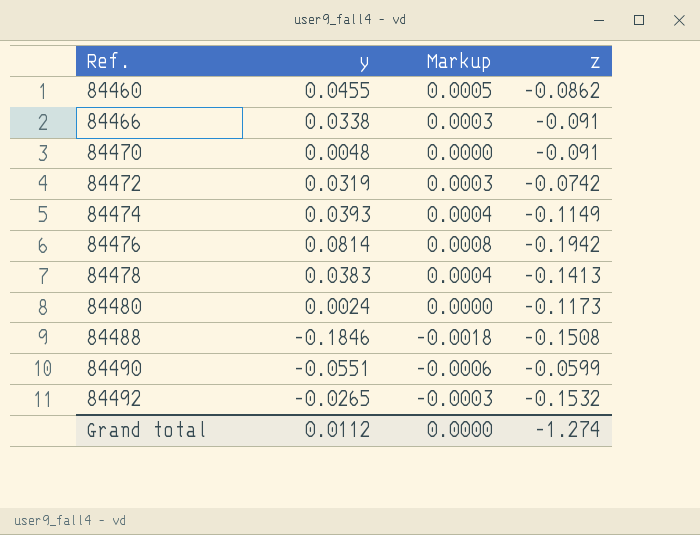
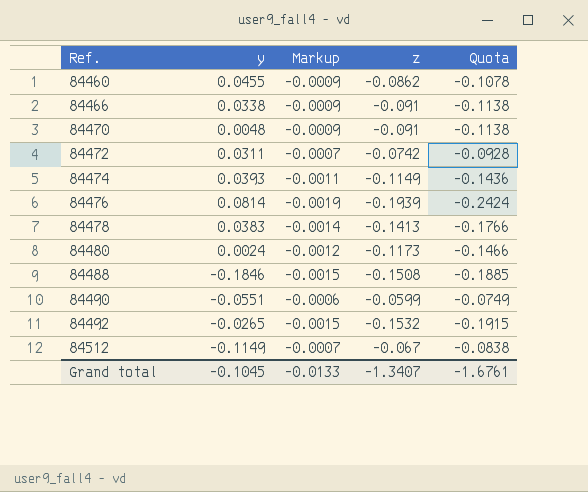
column Markup | formula: [y] * 0.01 -> [z] * 0.01
column Quota | formula: none -> [z] * 1.25
84472 | y: 0.0319 -> 0.0311
84476 | z: -0.1942 -> -0.1939
row 84512: none -> -0.1149 | -0.0007 | -0.067 | -0.0838
Grand total | y: 0.0112 -> -0.1045
Grand total | Markup: 0.0000 -> -0.0133
Grand total | z: -1.274 -> -1.3407

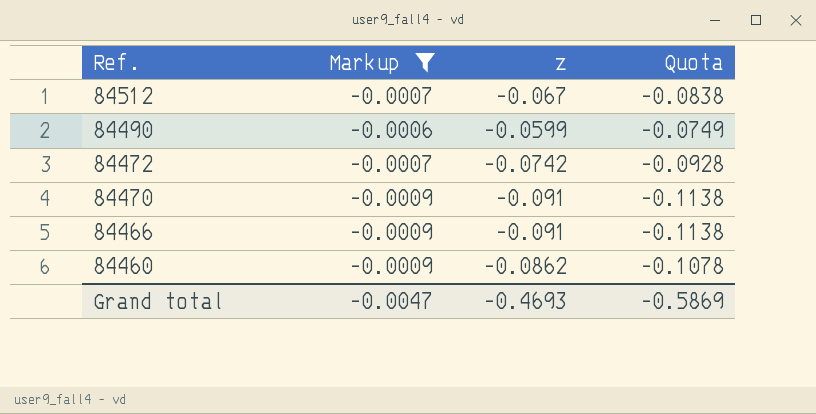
filter: none -> Markup >= -0.0009
row order: Ref. ascending -> Ref. descending
column y | position: 2 -> none
Grand total | Markup: -0.0133 -> -0.0047
Grand total | z: -1.3407 -> -0.4693
Grand total | Quota: -1.6761 -> -0.5869

